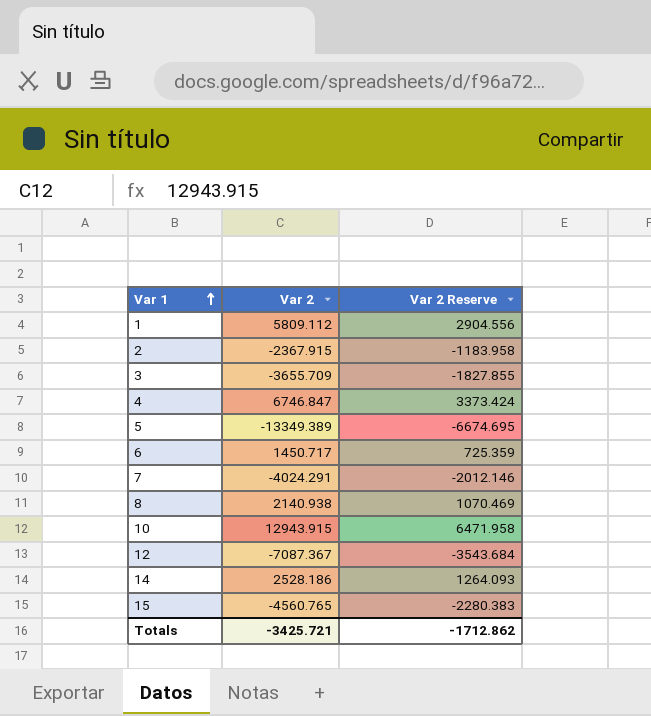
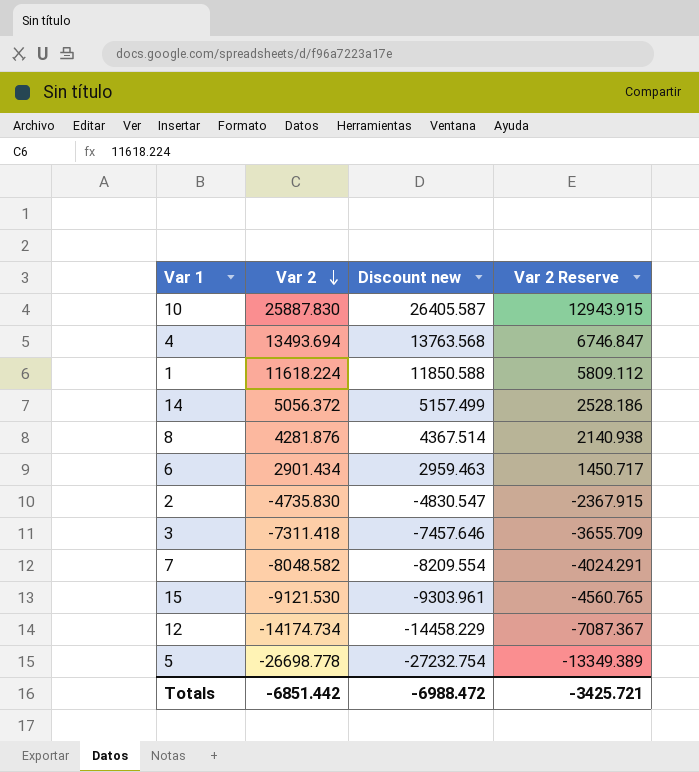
row order: Var 1 ascending -> Var 2 descending
column Discount new | formula: none -> [Var 2] * 1.02
10 | Var 2: 12943.915 -> 25887.830
10 | Var 2 Reserve: 6471.958 -> 12943.915
4 | Var 2: 6746.847 -> 13493.694
4 | Var 2 Reserve: 3373.424 -> 6746.847
1 | Var 2: 5809.112 -> 11618.224
1 | Var 2 Reserve: 2904.556 -> 5809.112
14 | Var 2: 2528.186 -> 5056.372
14 | Var 2 Reserve: 1264.093 -> 2528.186
8 | Var 2: 2140.938 -> 4281.876
8 | Var 2 Reserve: 1070.469 -> 2140.938
6 | Var 2: 1450.717 -> 2901.434
6 | Var 2 Reserve: 725.359 -> 1450.717
2 | Var 2: -2367.915 -> -4735.830
2 | Var 2 Reserve: -1183.958 -> -2367.915
3 | Var 2: -3655.709 -> -7311.418
3 | Var 2 Reserve: -1827.855 -> -3655.709
7 | Var 2: -4024.291 -> -8048.582
7 | Var 2 Reserve: -2012.146 -> -4024.291
15 | Var 2: -4560.765 -> -9121.530
15 | Var 2 Reserve: -2280.383 -> -4560.765
12 | Var 2: -7087.367 -> -14174.734
12 | Var 2 Reserve: -3543.684 -> -7087.367
5 | Var 2: -13349.389 -> -26698.778
5 | Var 2 Reserve: -6674.695 -> -13349.389
Totals | Var 2: -3425.721 -> -6851.442
Totals | Var 2 Reserve: -1712.862 -> -3425.721

